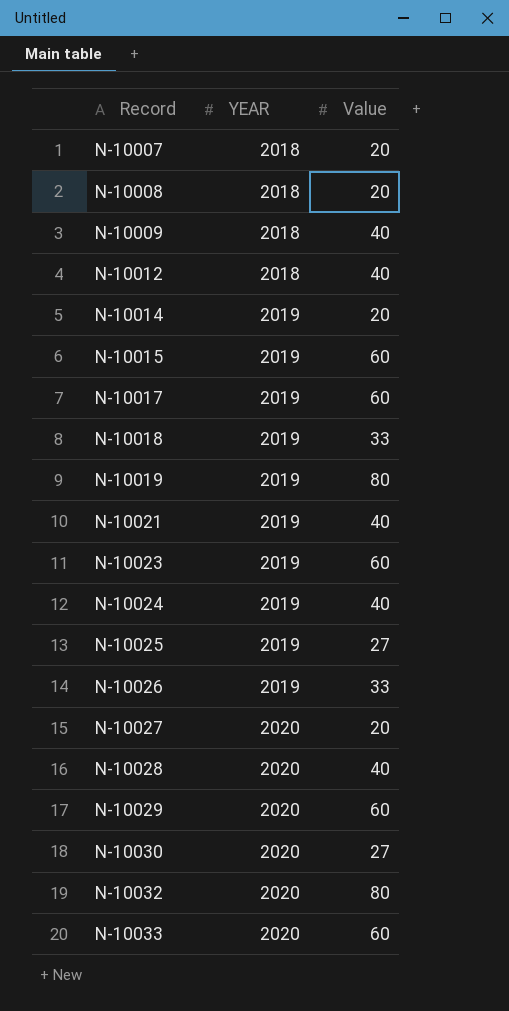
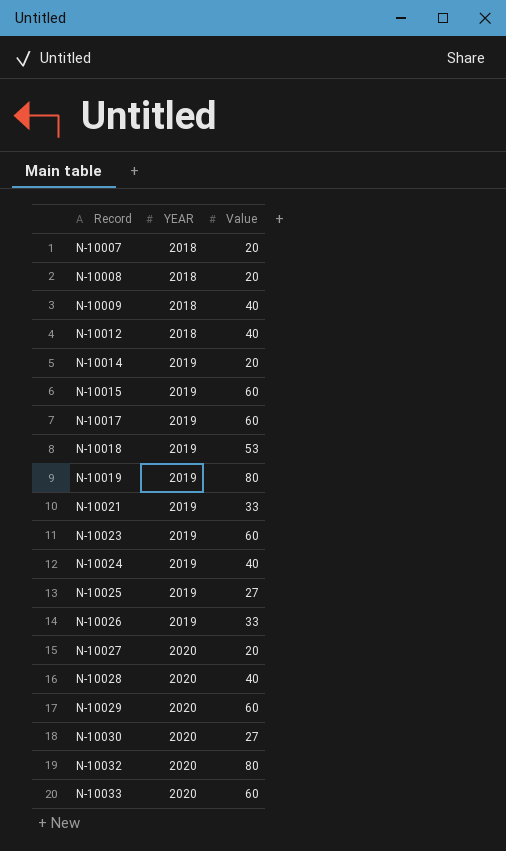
N-10018 | Value: 33 -> 53
N-10021 | Value: 40 -> 33

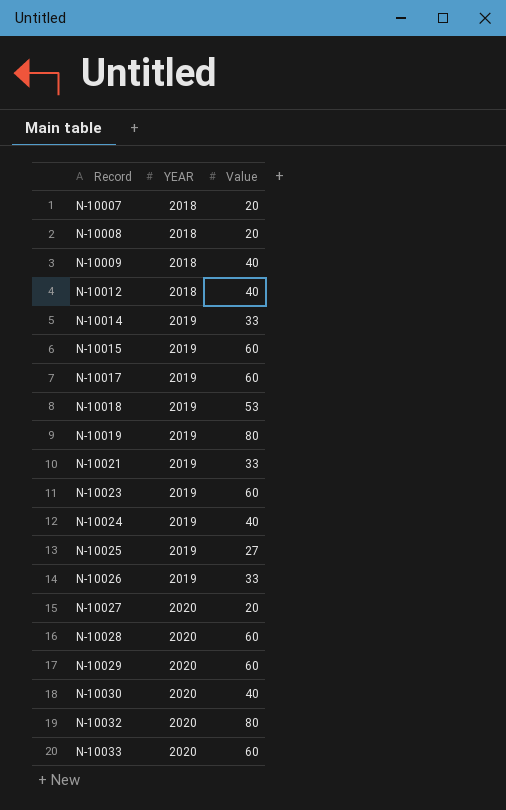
N-10014 | Value: 20 -> 33
N-10028 | Value: 40 -> 60
N-10030 | Value: 27 -> 40

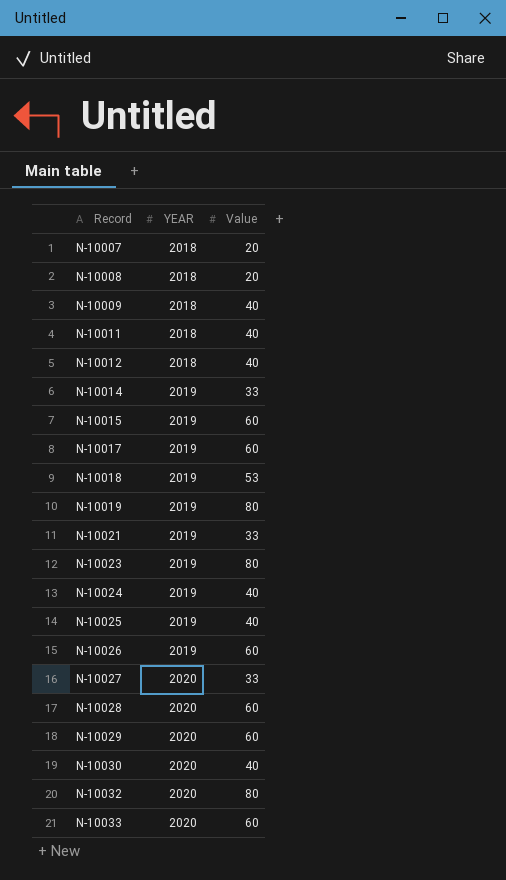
row N-10011: none -> 2018 | 40
N-10023 | Value: 60 -> 80
N-10025 | Value: 27 -> 40
N-10026 | Value: 33 -> 60
N-10027 | Value: 20 -> 33

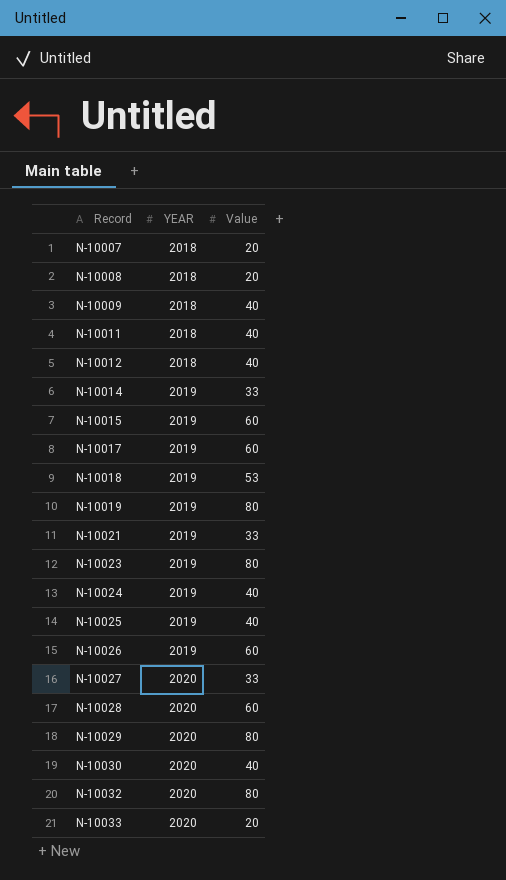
N-10029 | Value: 60 -> 80
N-10033 | Value: 60 -> 20

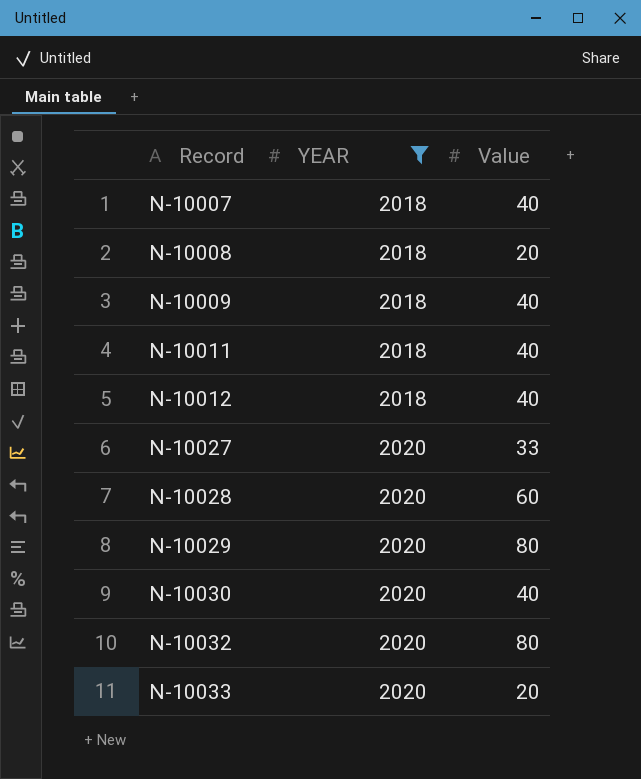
filter: none -> YEAR != 2019
N-10007 | Value: 20 -> 40

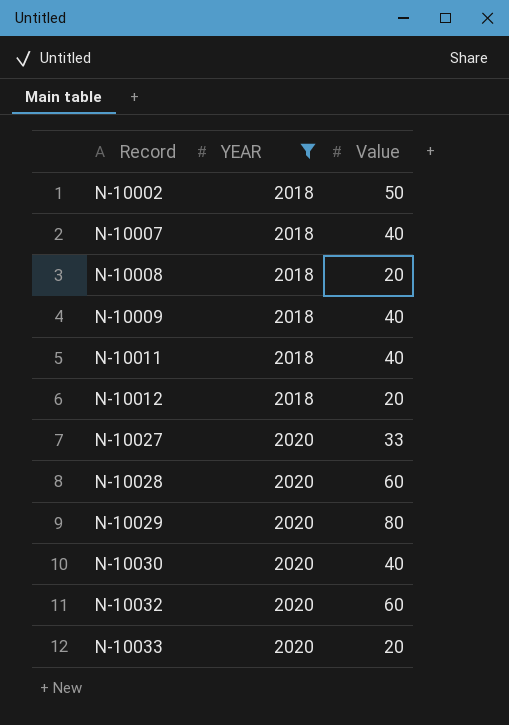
row N-10002: none -> 2018 | 50
N-10012 | Value: 40 -> 20
N-10032 | Value: 80 -> 60

